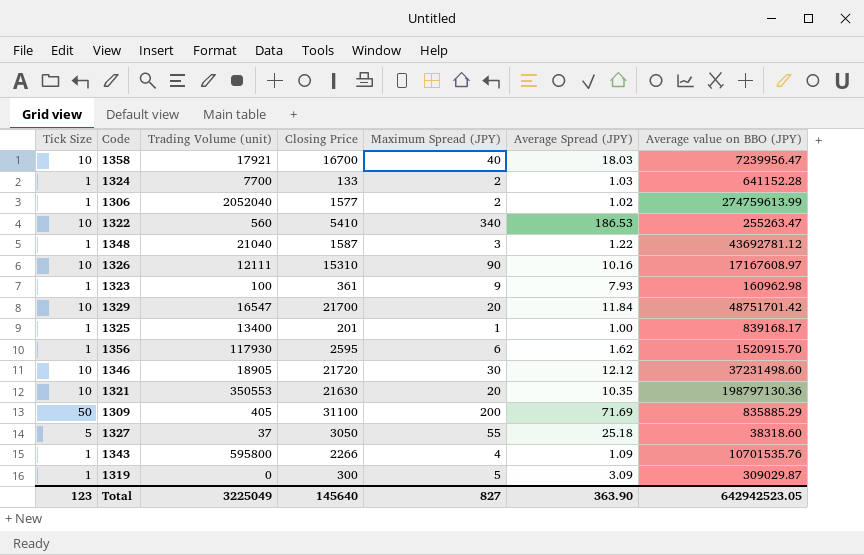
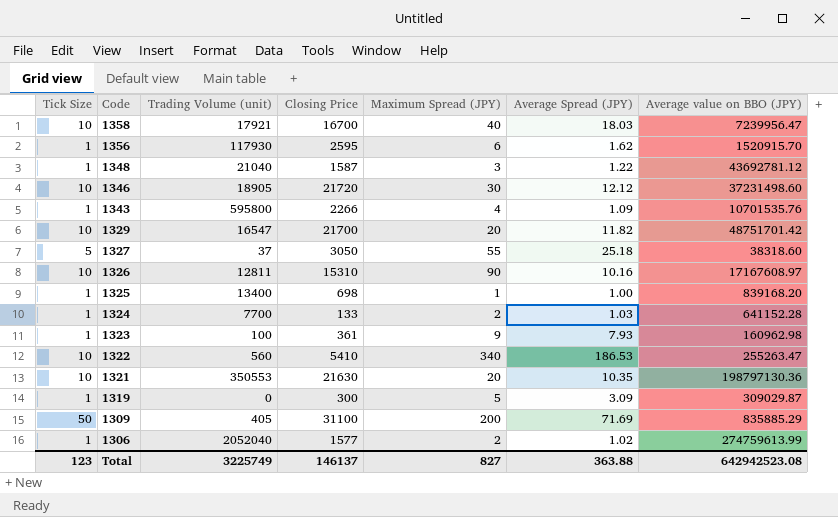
row order: none -> Code descending
1329 | Average Spread (JPY): 11.84 -> 11.82
1326 | Trading Volume (unit): 12111 -> 12811
1325 | Closing Price: 201 -> 698
1325 | Average value on BBO (JPY): 839168.17 -> 839168.20
Total | Trading Volume (unit): 3225049 -> 3225749
Total | Closing Price: 145640 -> 146137
Total | Average Spread (JPY): 363.90 -> 363.88
Total | Average value on BBO (JPY): 642942523.05 -> 642942523.08

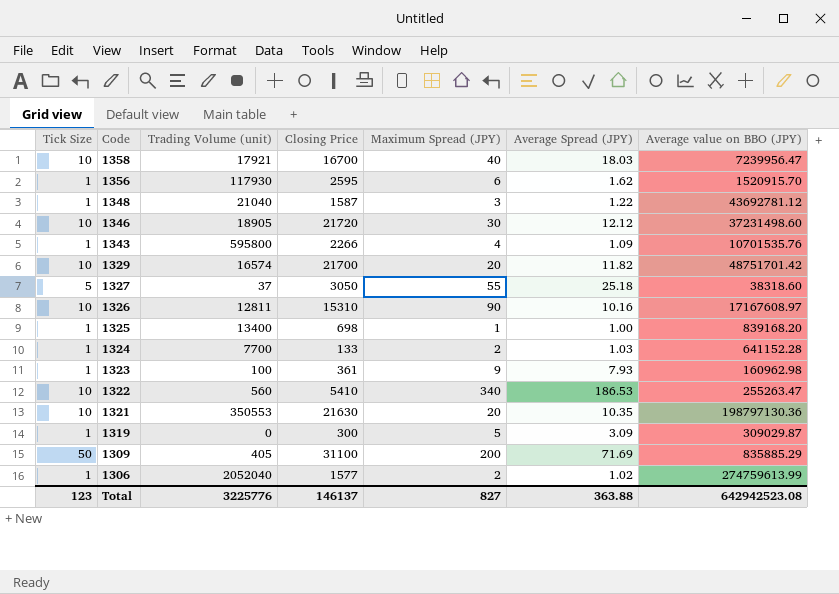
1329 | Trading Volume (unit): 16547 -> 16574
Total | Trading Volume (unit): 3225749 -> 3225776

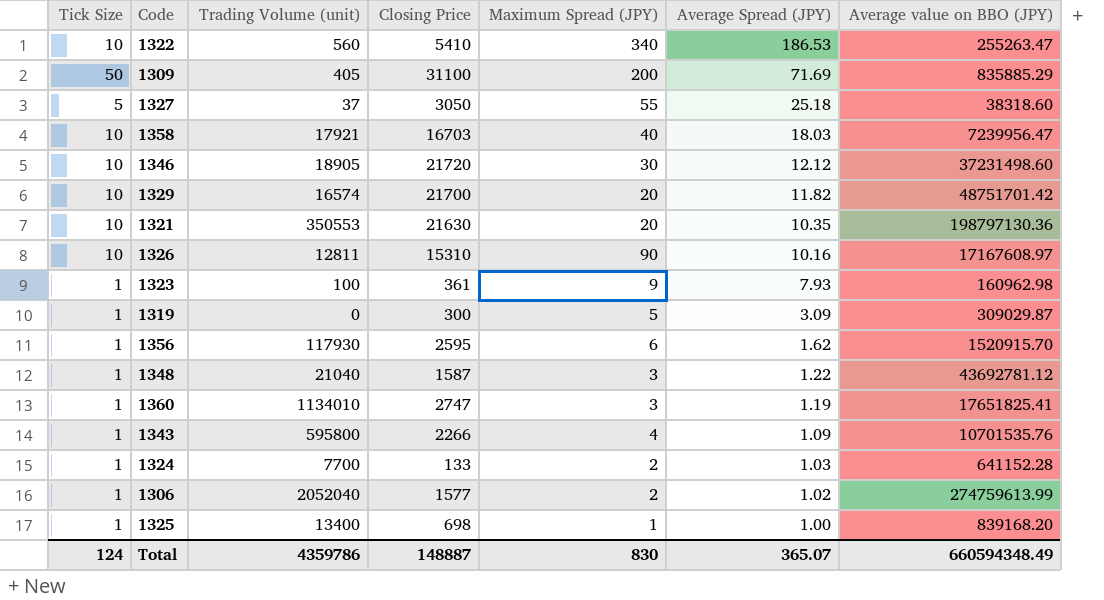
row order: Code descending -> Average Spread (JPY) descending
1358 | Closing Price: 16700 -> 16703
row 1360: none -> 1 | 1134010 | 2747 | 3 | 1.19 | 17651825.41
Total | Tick Size: 123 -> 124
Total | Trading Volume (unit): 3225776 -> 4359786
Total | Closing Price: 146137 -> 148887
Total | Maximum Spread (JPY): 827 -> 830
Total | Average Spread (JPY): 363.88 -> 365.07
Total | Average value on BBO (JPY): 642942523.08 -> 660594348.49

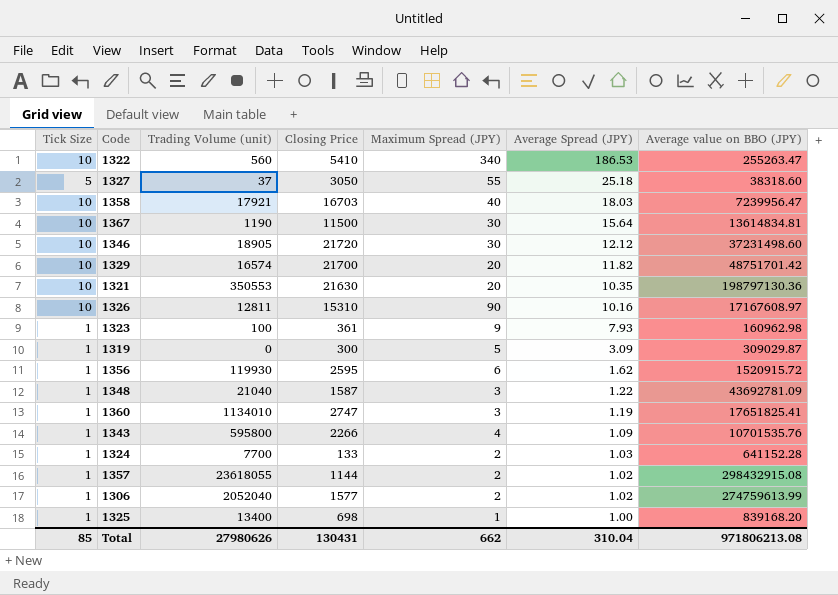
row 1309: 50 | 405 | 31100 | 200 | 71.69 | 835885.29 -> none
row 1367: none -> 10 | 1190 | 11500 | 30 | 15.64 | 13614834.81
1356 | Trading Volume (unit): 117930 -> 119930
1356 | Average value on BBO (JPY): 1520915.70 -> 1520915.72
1348 | Average value on BBO (JPY): 43692781.12 -> 43692781.09
row 1357: none -> 1 | 23618055 | 1144 | 2 | 1.02 | 298432915.08
Total | Tick Size: 124 -> 85
Total | Trading Volume (unit): 4359786 -> 27980626
Total | Closing Price: 148887 -> 130431
Total | Maximum Spread (JPY): 830 -> 662
Total | Average Spread (JPY): 365.07 -> 310.04
Total | Average value on BBO (JPY): 660594348.49 -> 971806213.08

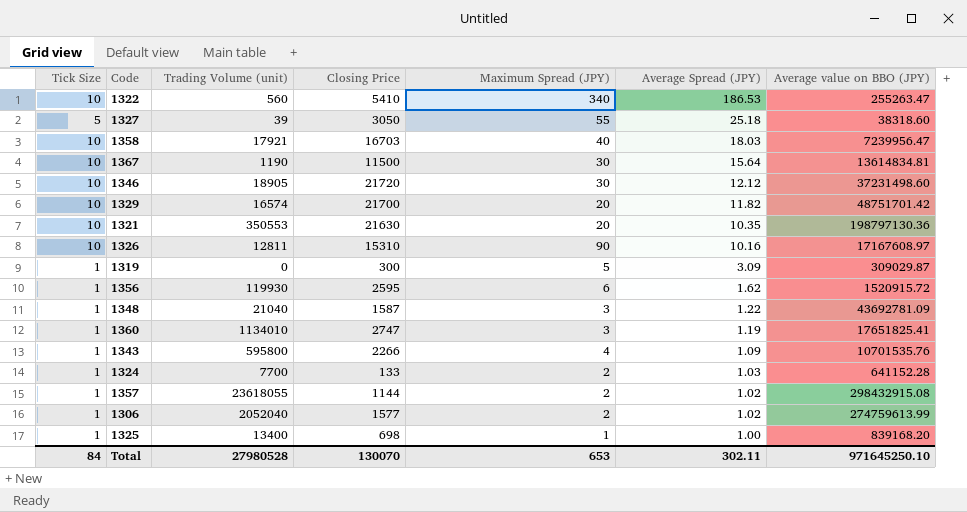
row 1323: 1 | 100 | 361 | 9 | 7.93 | 160962.98 -> none
1327 | Trading Volume (unit): 37 -> 39
Total | Tick Size: 85 -> 84
Total | Trading Volume (unit): 27980626 -> 27980528
Total | Closing Price: 130431 -> 130070
Total | Maximum Spread (JPY): 662 -> 653
Total | Average Spread (JPY): 310.04 -> 302.11
Total | Average value on BBO (JPY): 971806213.08 -> 971645250.10

